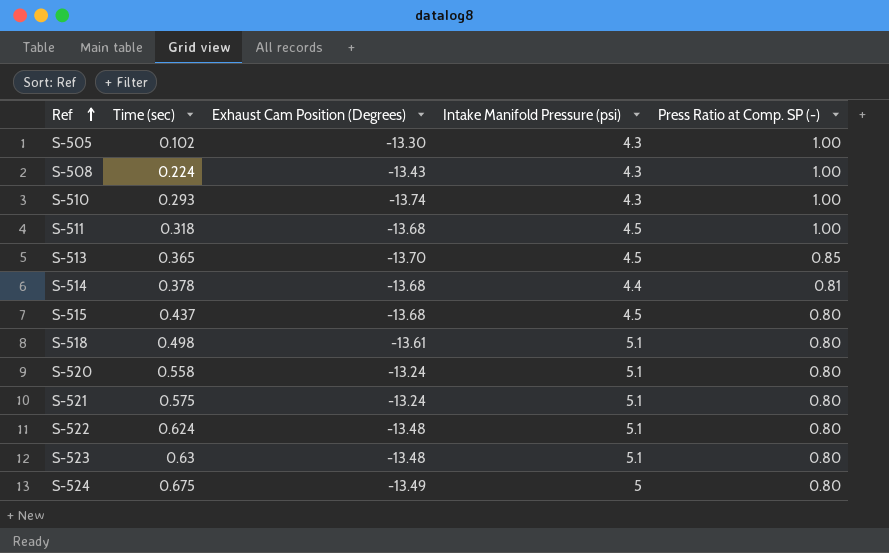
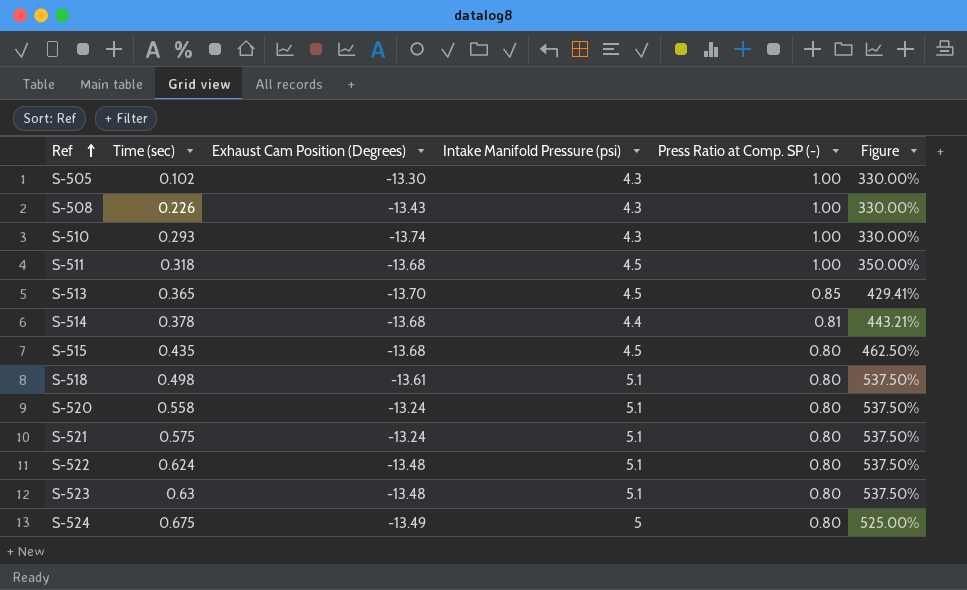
column Figure | formula: none -> ([Intake Manifold Pressure (psi)] - [Press Ratio at Comp. SP (-)]) / [Press Ratio at Comp. SP (-)]
S-508 | Time (sec): 0.224 -> 0.226
S-515 | Time (sec): 0.437 -> 0.435

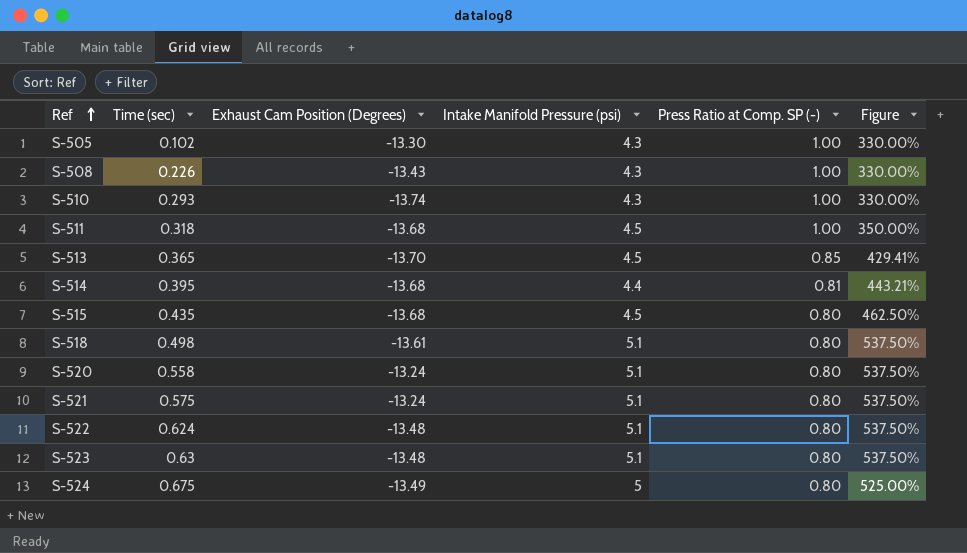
S-514 | Time (sec): 0.378 -> 0.395

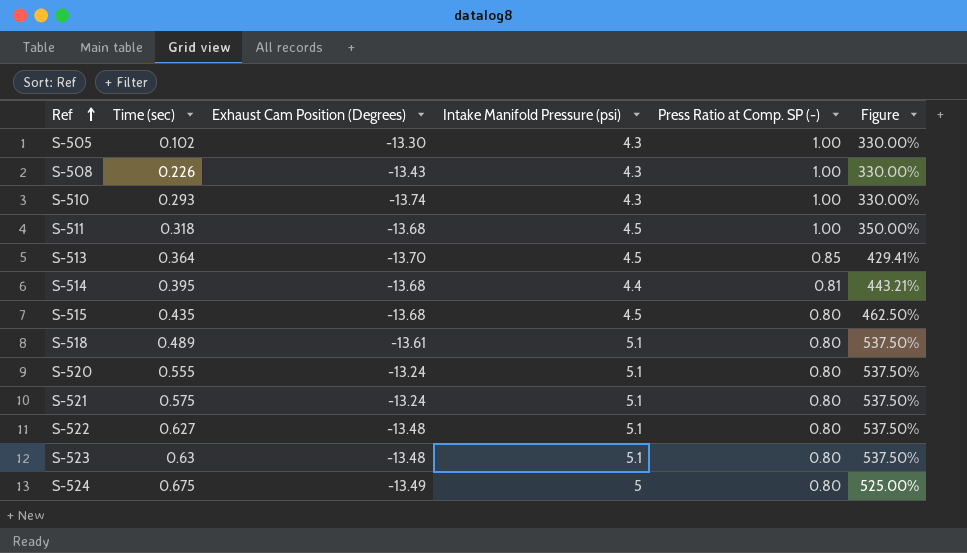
S-513 | Time (sec): 0.365 -> 0.364
S-518 | Time (sec): 0.498 -> 0.489
S-520 | Time (sec): 0.558 -> 0.555
S-522 | Time (sec): 0.624 -> 0.627

